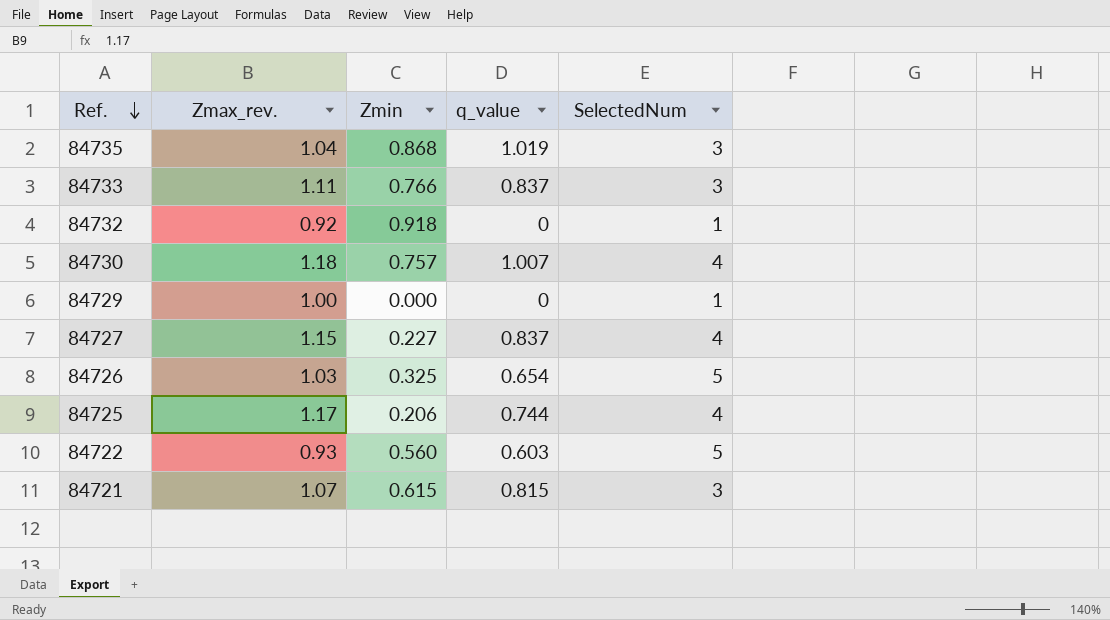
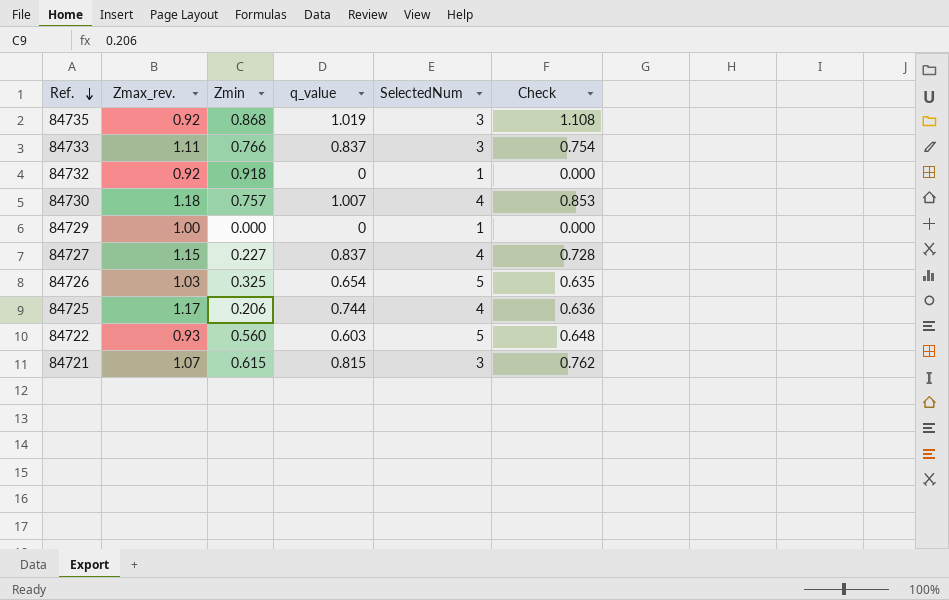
column Check | formula: none -> [q_value] / [Zmax_rev.]
84735 | Zmax_rev.: 1.04 -> 0.92

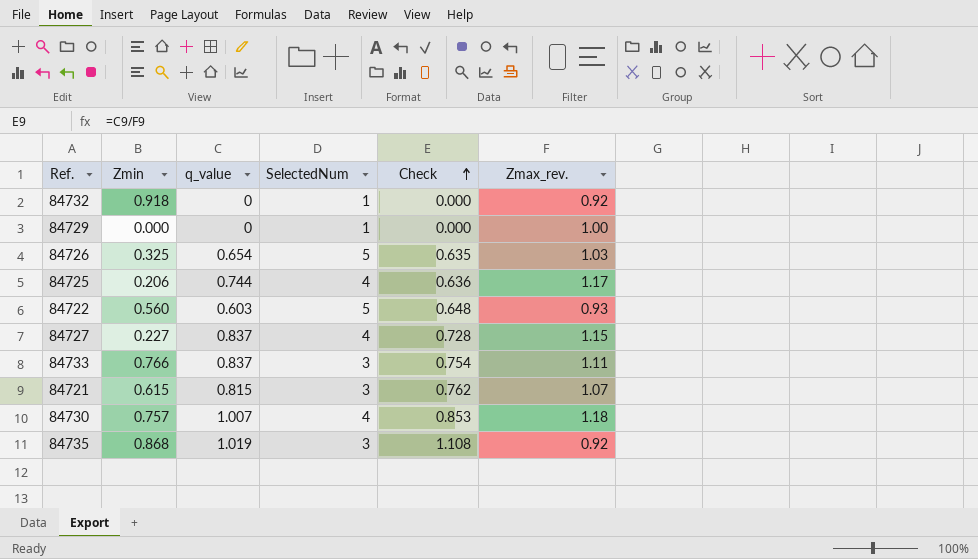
row order: Ref. descending -> Check ascending
column Zmax_rev. | position: 2 -> 6

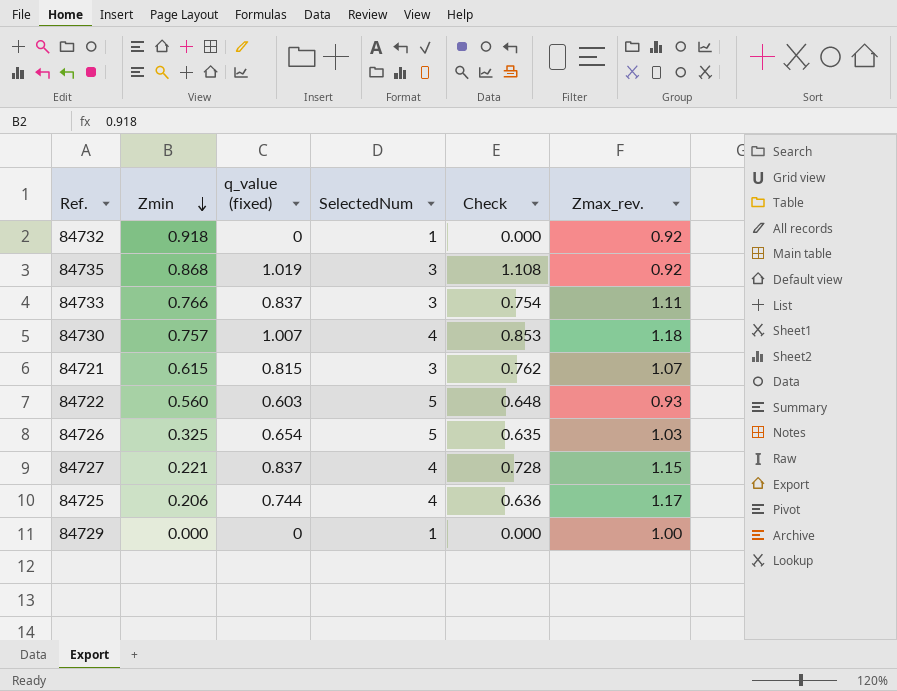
row order: Check ascending -> Zmin descending
column name: q_value -> q_value (fixed)
84727 | Zmin: 0.227 -> 0.221

